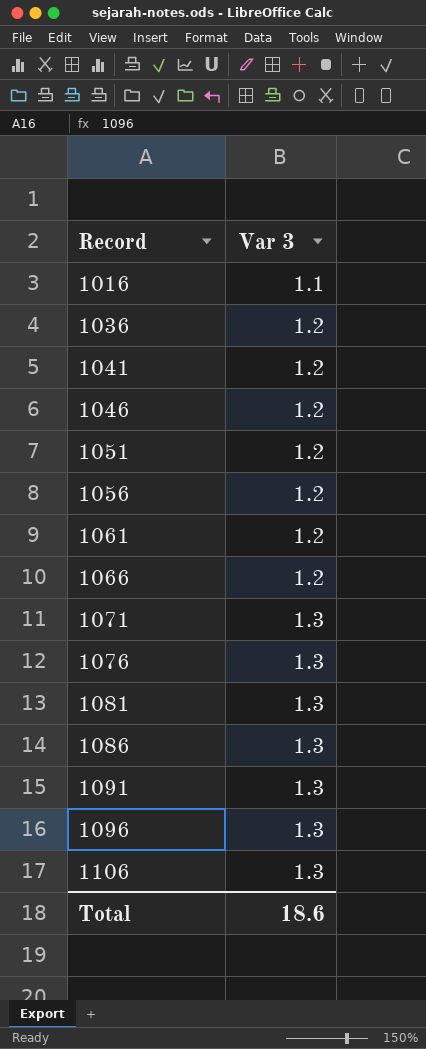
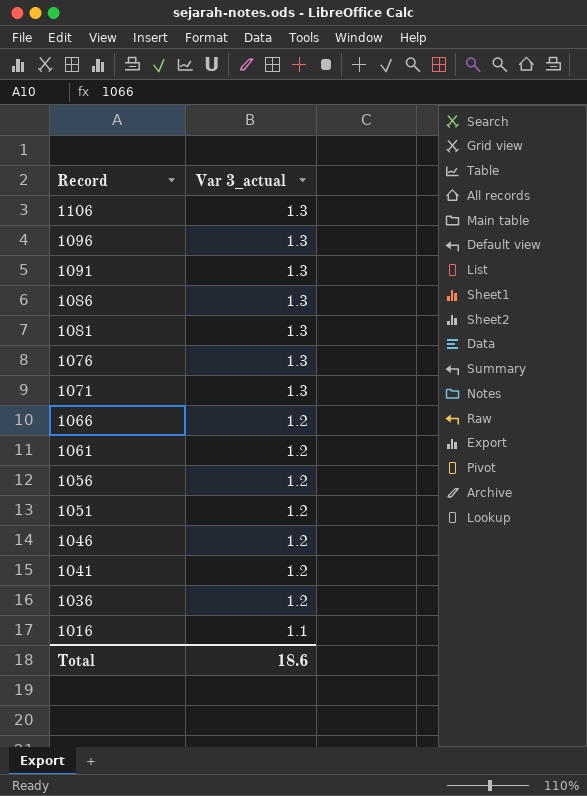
row order: Record ascending -> Record descending
column name: Var 3 -> Var 3_actual

